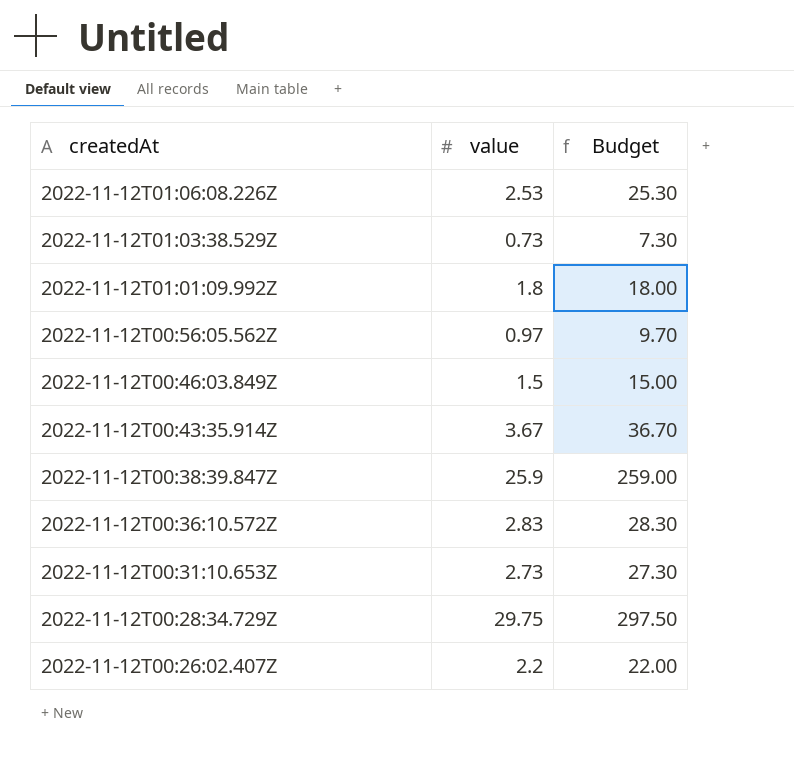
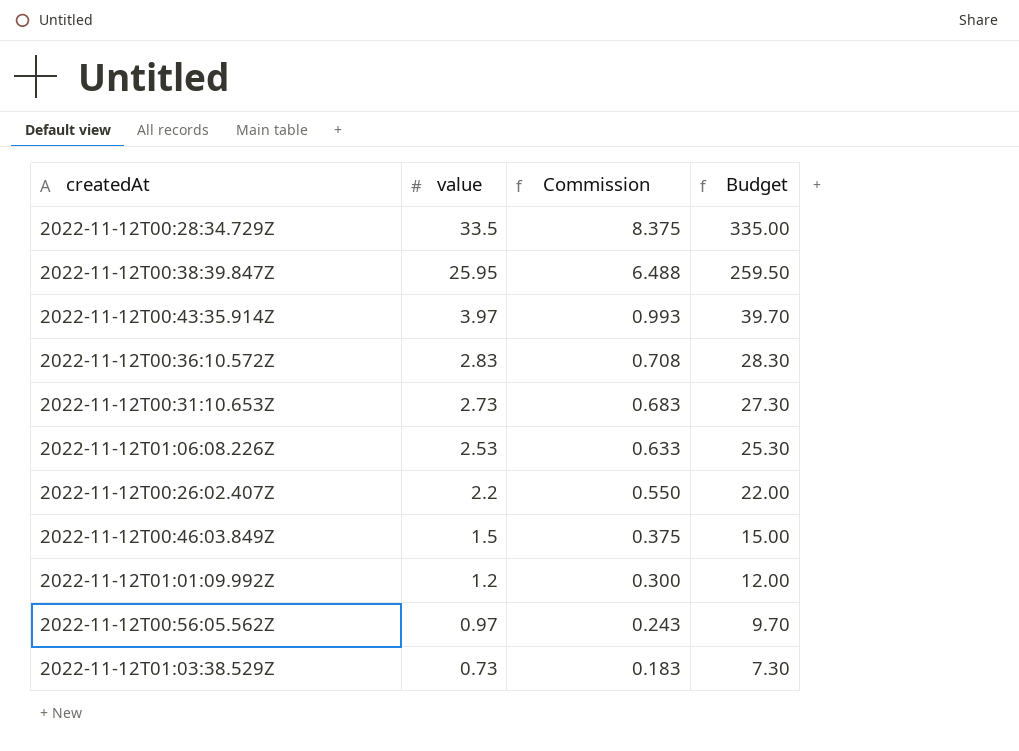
row order: createdAt descending -> value descending
column Commission | formula: none -> [value] * 0.25
2022-11-12T00:28:34.729Z | value: 29.75 -> 33.5
2022-11-12T00:28:34.729Z | Budget: 297.50 -> 335.00
2022-11-12T00:38:39.847Z | value: 25.9 -> 25.95
2022-11-12T00:38:39.847Z | Budget: 259.00 -> 259.50
2022-11-12T00:43:35.914Z | value: 3.67 -> 3.97
2022-11-12T00:43:35.914Z | Budget: 36.70 -> 39.70
2022-11-12T01:01:09.992Z | value: 1.8 -> 1.2
2022-11-12T01:01:09.992Z | Budget: 18.00 -> 12.00

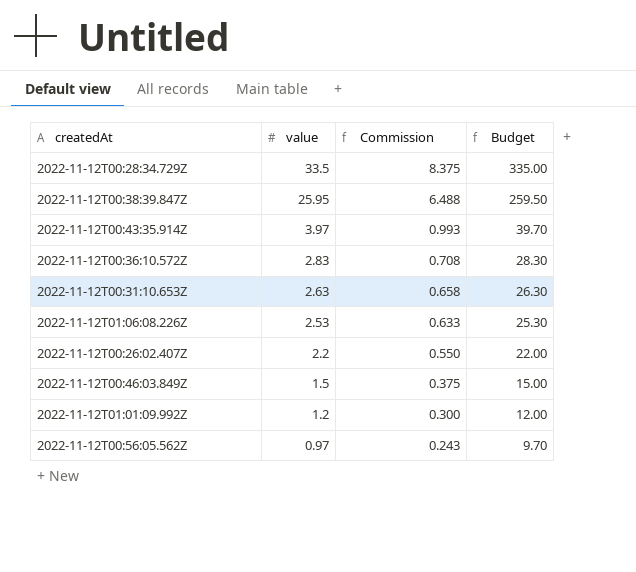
row 2022-11-12T01:03:38.529Z: 0.73 | 0.183 | 7.30 -> none
2022-11-12T00:31:10.653Z | value: 2.73 -> 2.63
2022-11-12T00:31:10.653Z | Commission: 0.683 -> 0.658
2022-11-12T00:31:10.653Z | Budget: 27.30 -> 26.30

